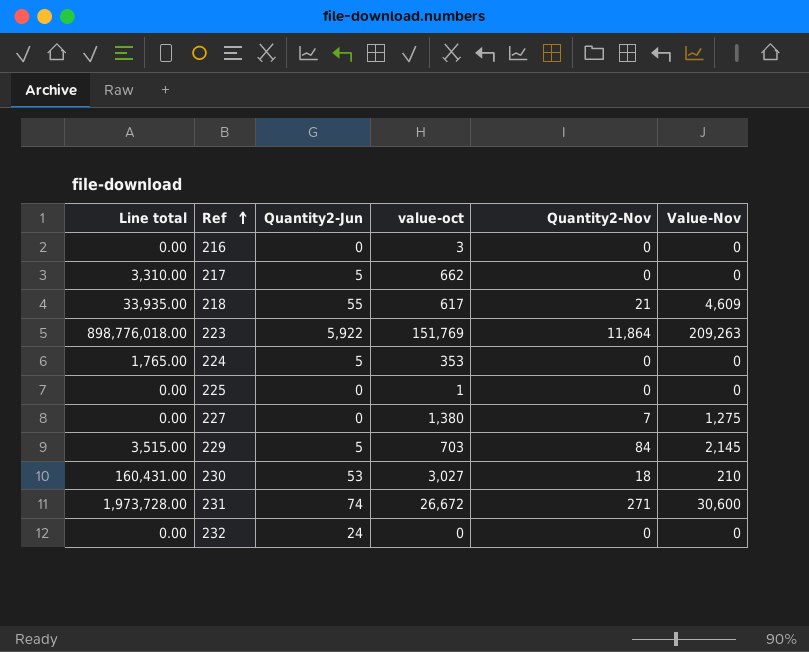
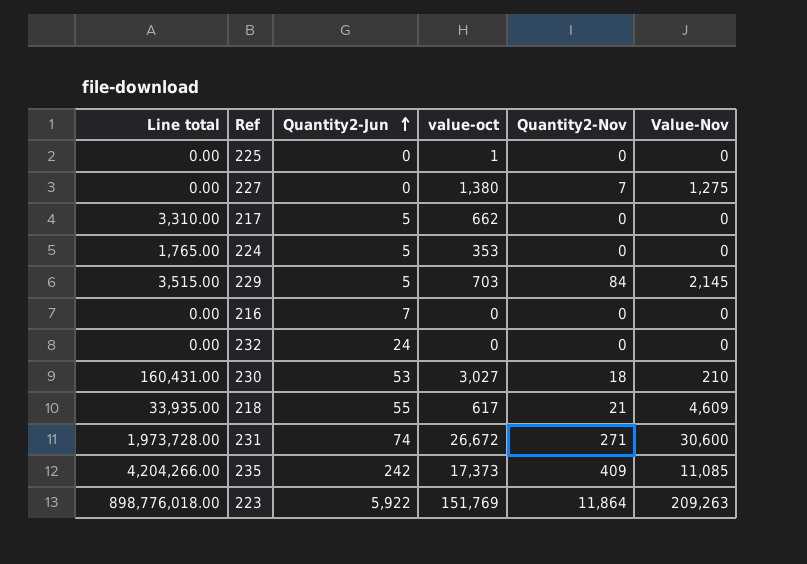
row order: Ref ascending -> Quantity2-Jun ascending
216 | Quantity2-Jun: 0 -> 7
216 | value-oct: 3 -> 0
row 235: none -> 4,204,266.00 | 242 | 17,373 | 409 | 11,085

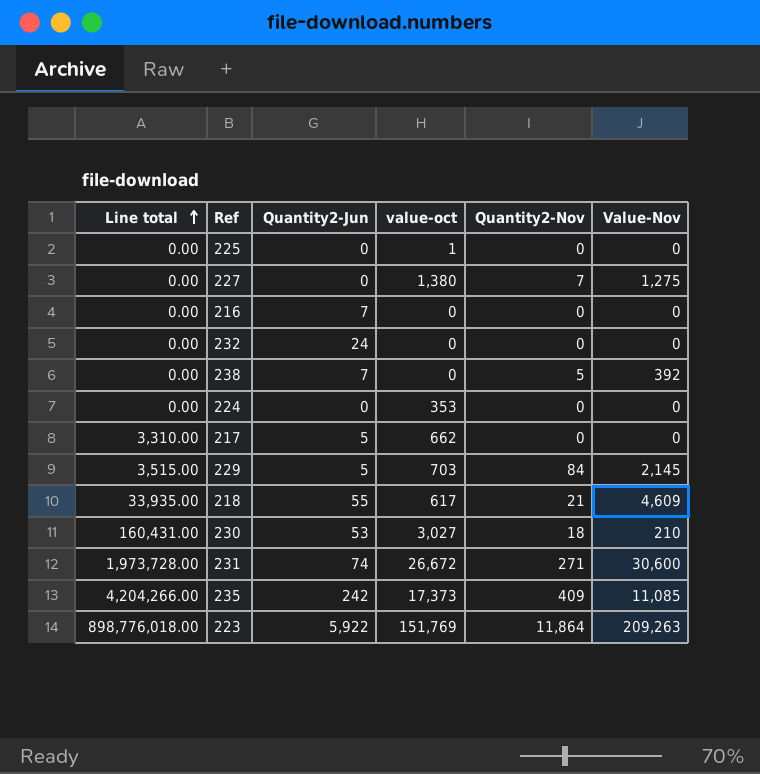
row order: Quantity2-Jun ascending -> Line total ascending
row 238: none -> 0.00 | 7 | 0 | 5 | 392
224 | Line total: 1,765.00 -> 0.00
224 | Quantity2-Jun: 5 -> 0

